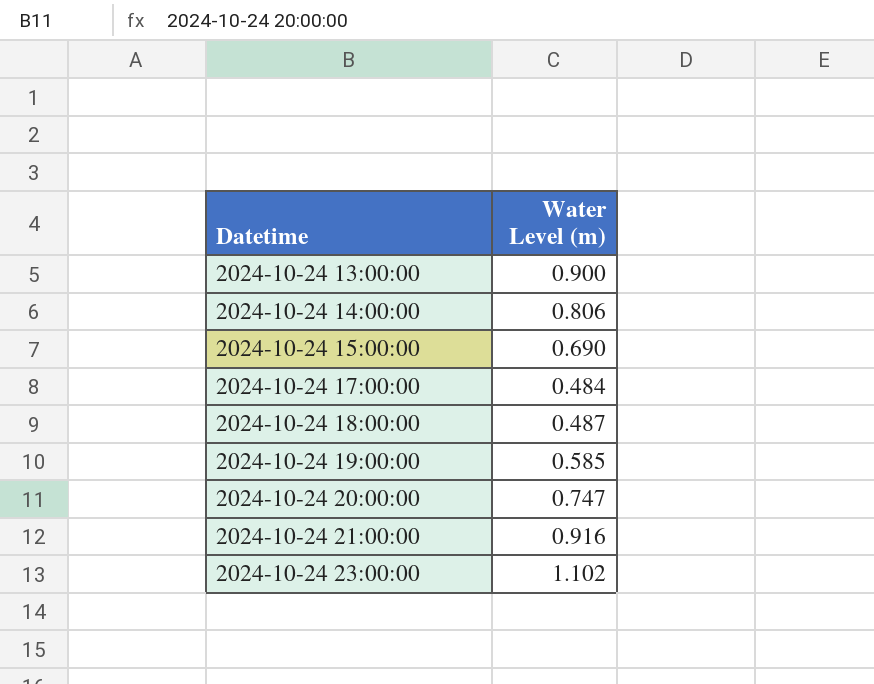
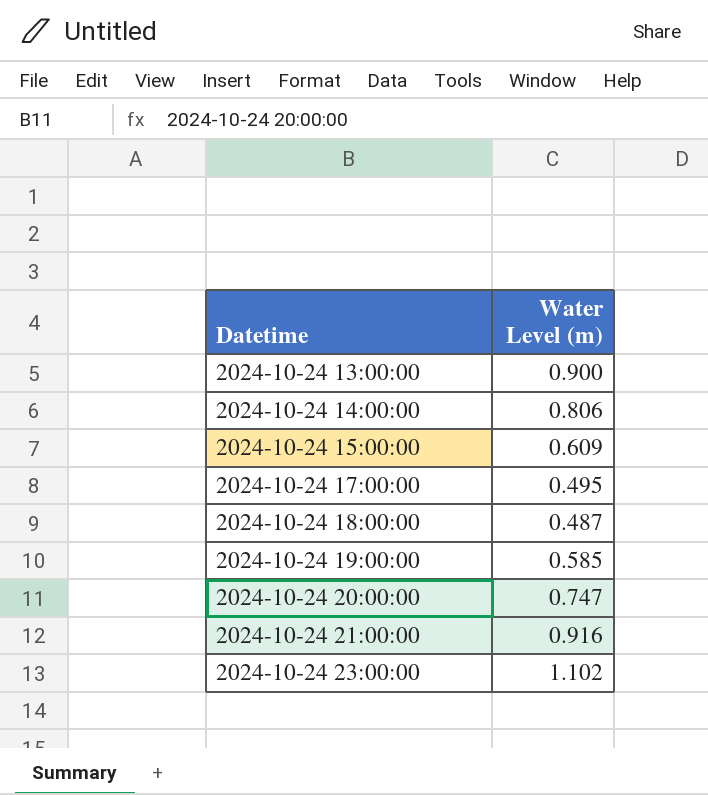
2024-10-24 15:00:00 | Water Level (m): 0.690 -> 0.609
2024-10-24 17:00:00 | Water Level (m): 0.484 -> 0.495

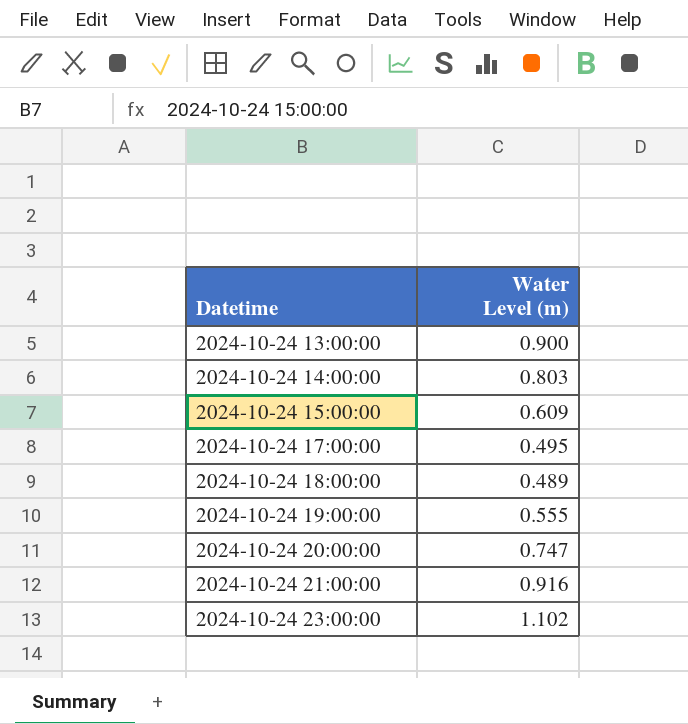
2024-10-24 14:00:00 | Water Level (m): 0.806 -> 0.803
2024-10-24 18:00:00 | Water Level (m): 0.487 -> 0.489
2024-10-24 19:00:00 | Water Level (m): 0.585 -> 0.555

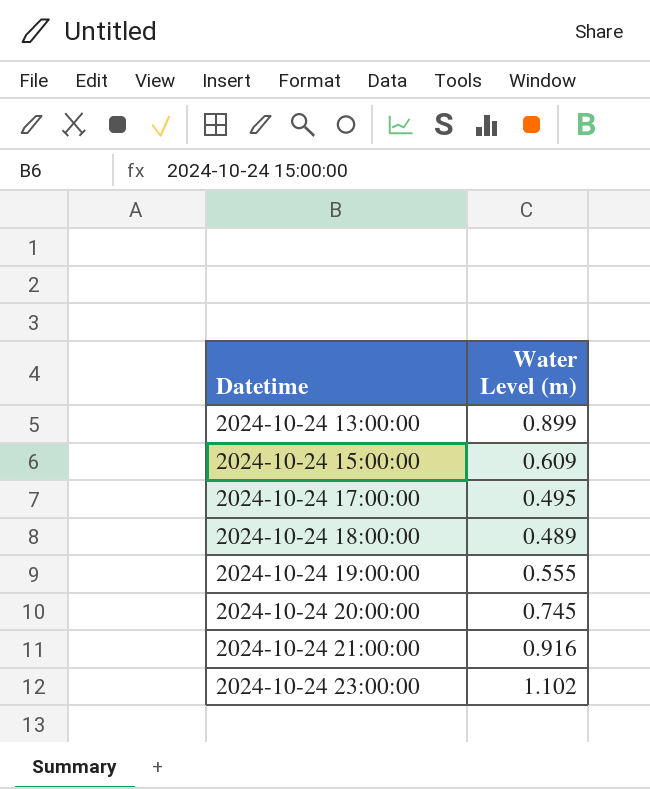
row 2024-10-24 14:00:00: 0.803 -> none
2024-10-24 13:00:00 | Water Level (m): 0.900 -> 0.899
2024-10-24 20:00:00 | Water Level (m): 0.747 -> 0.745

